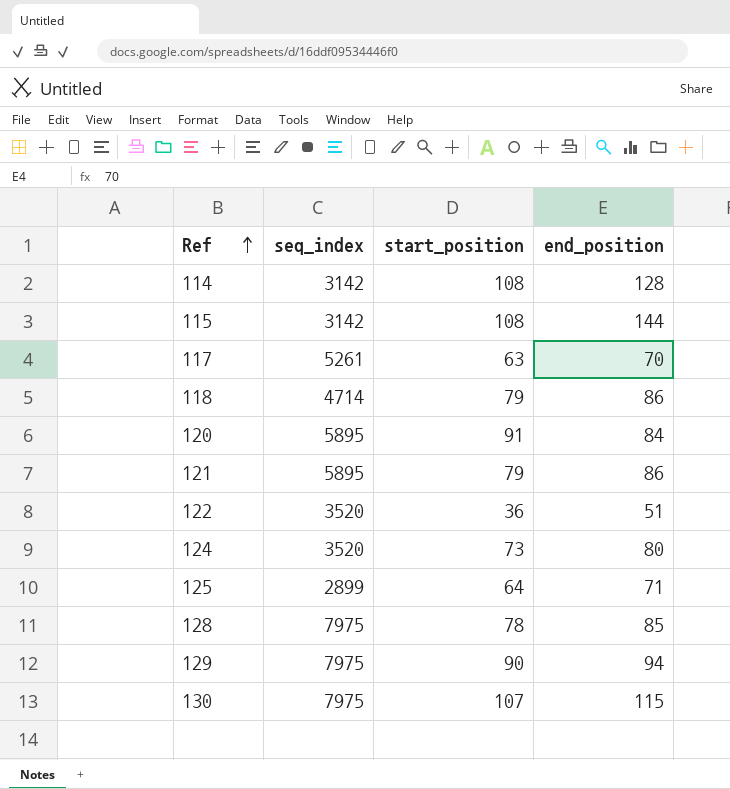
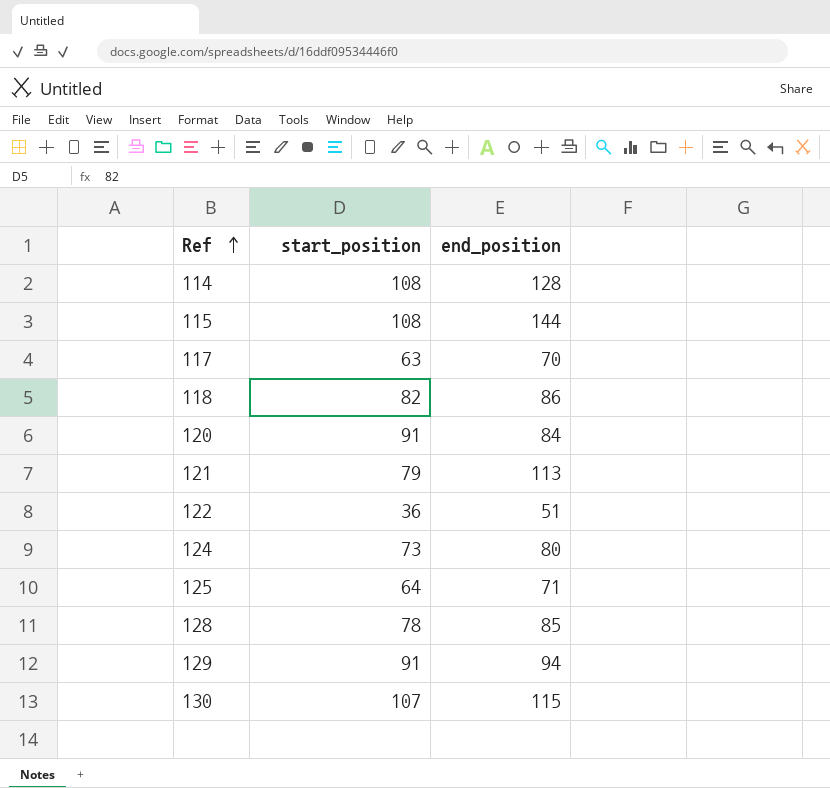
column seq_index | position: 2 -> none
118 | start_position: 79 -> 82
121 | end_position: 86 -> 113
129 | start_position: 90 -> 91

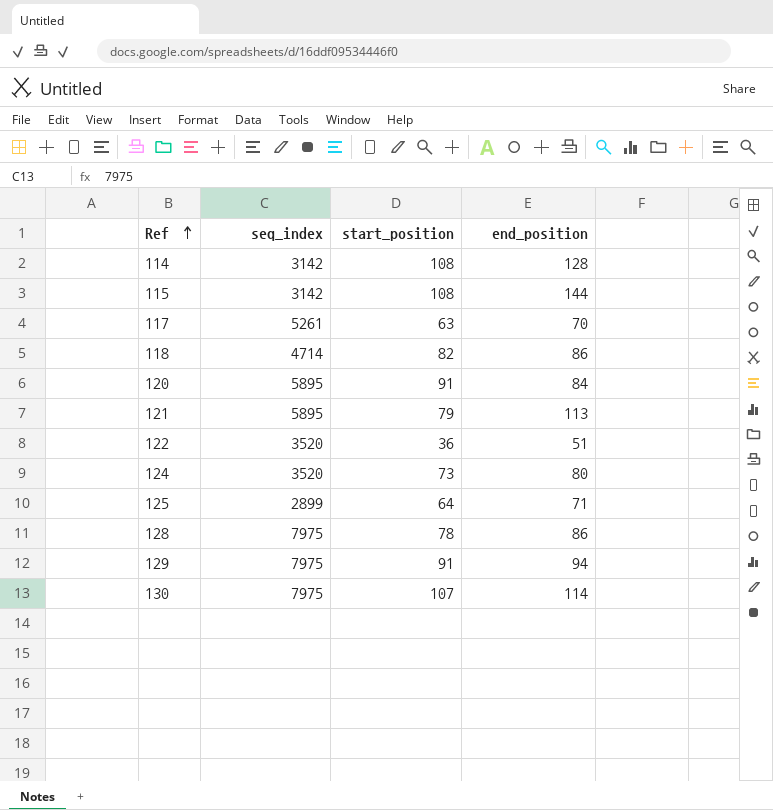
column seq_index | position: none -> 2
128 | end_position: 85 -> 86
130 | end_position: 115 -> 114

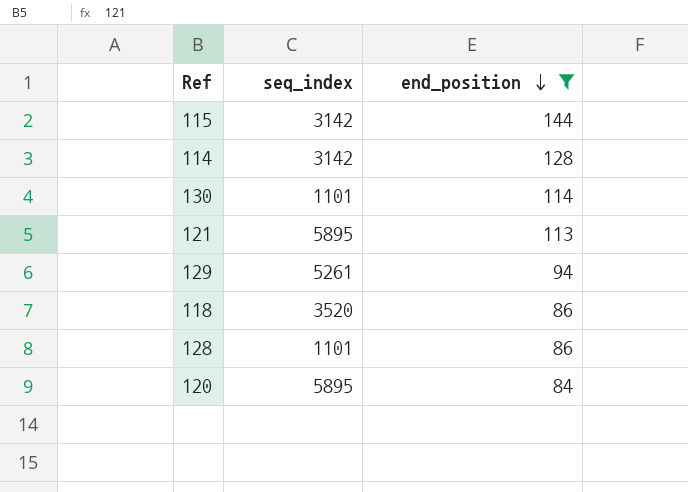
filter: none -> end_position >= 84
row order: Ref ascending -> end_position descending
column start_position | position: 3 -> none
130 | seq_index: 7975 -> 1101
129 | seq_index: 7975 -> 5261
118 | seq_index: 4714 -> 3520
128 | seq_index: 7975 -> 1101

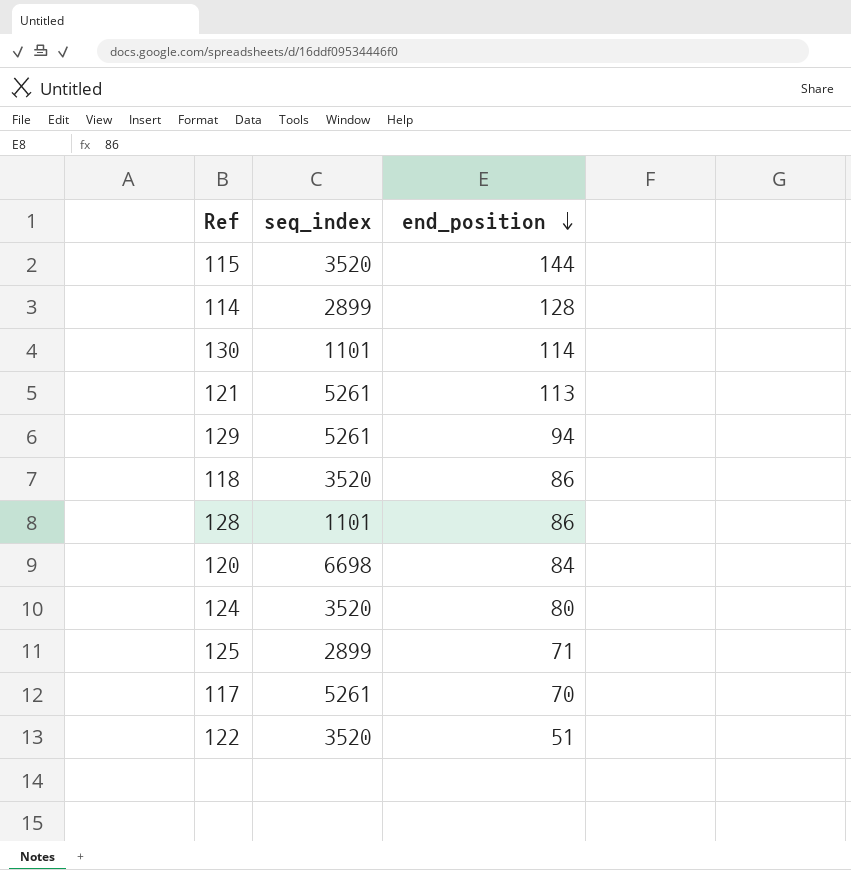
filter: end_position >= 84 -> none
115 | seq_index: 3142 -> 3520
114 | seq_index: 3142 -> 2899
121 | seq_index: 5895 -> 5261
120 | seq_index: 5895 -> 6698

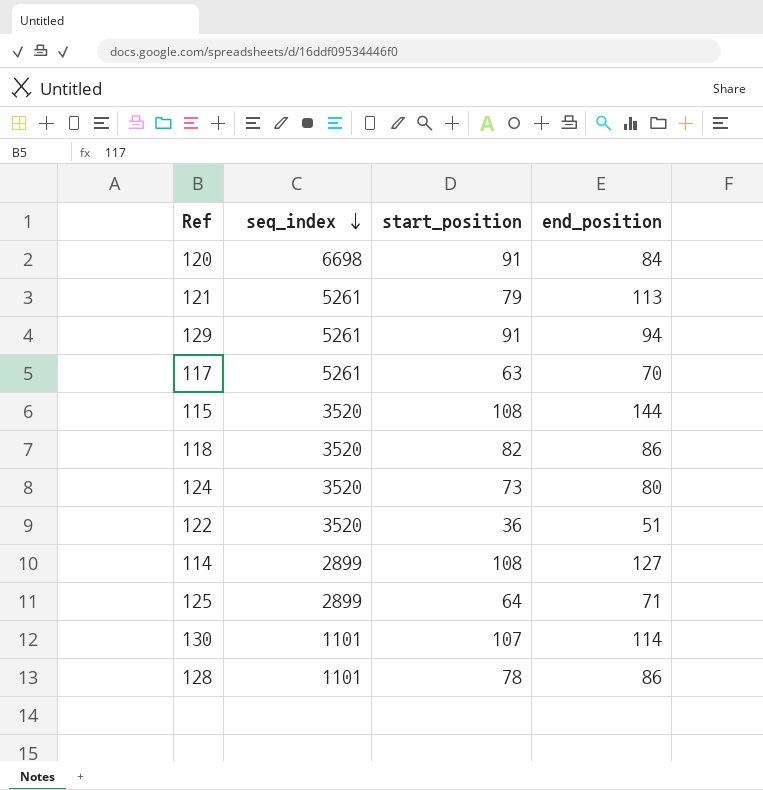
row order: end_position descending -> seq_index descending
column start_position | position: none -> 3
114 | end_position: 128 -> 127

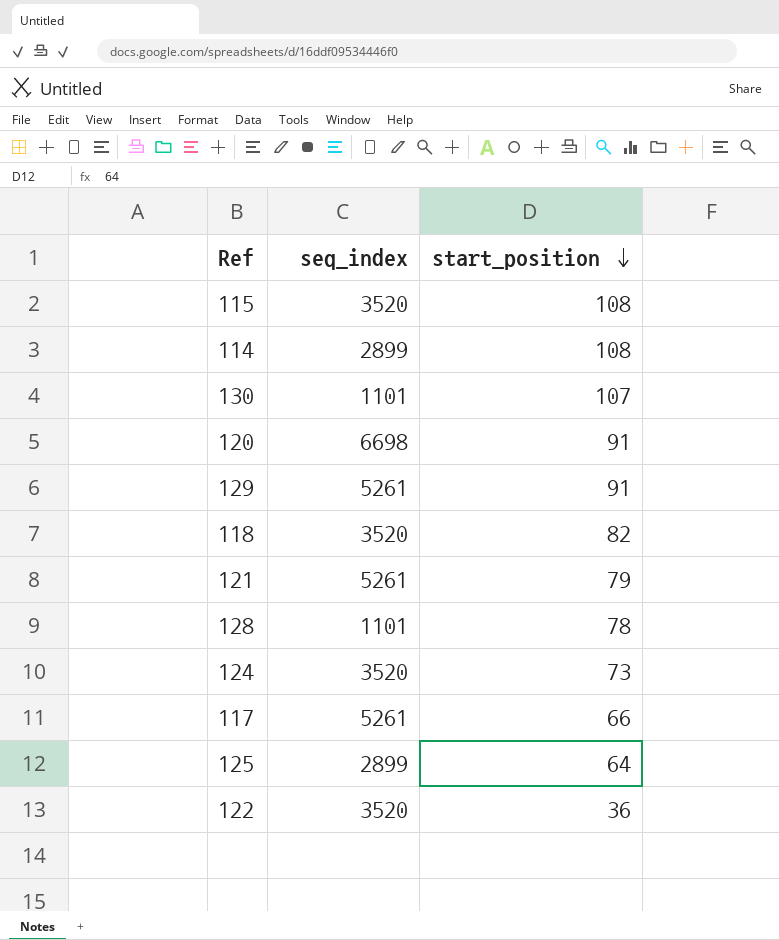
row order: seq_index descending -> start_position descending
column end_position | position: 4 -> none
117 | start_position: 63 -> 66

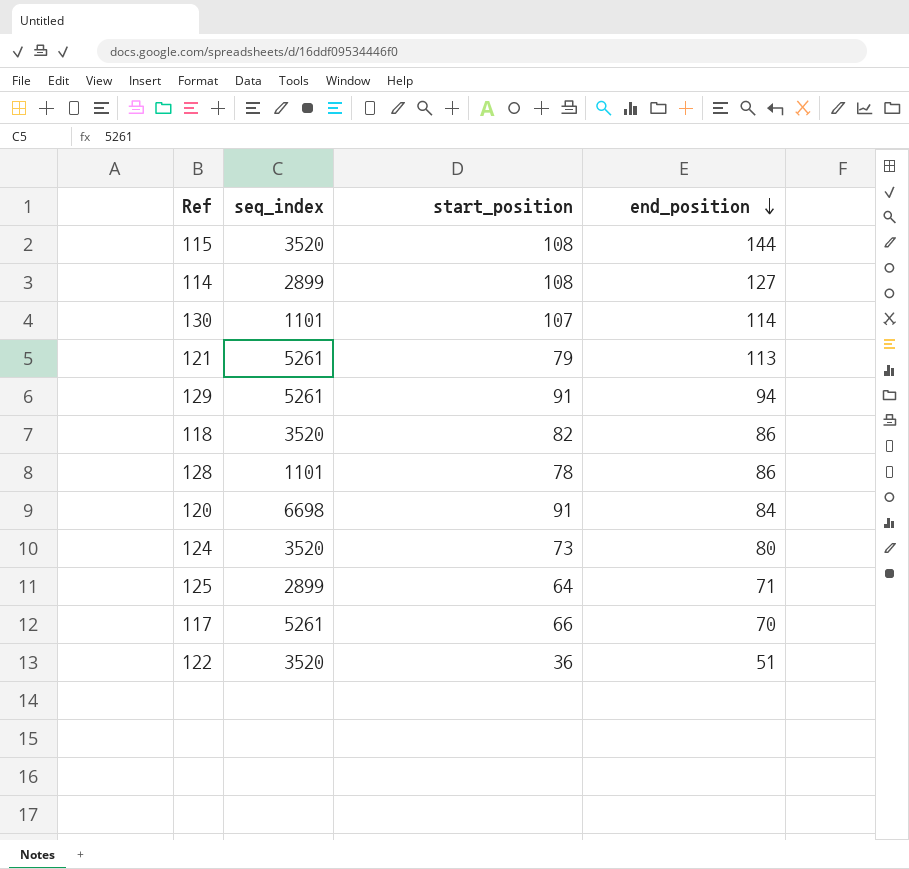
row order: start_position descending -> end_position descending
column end_position | position: none -> 4

